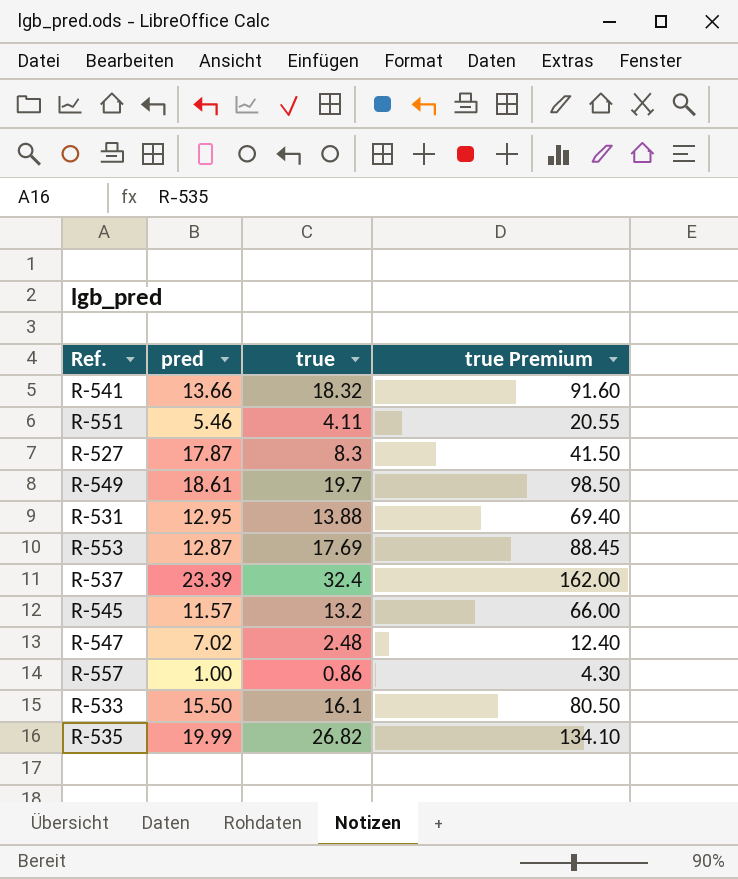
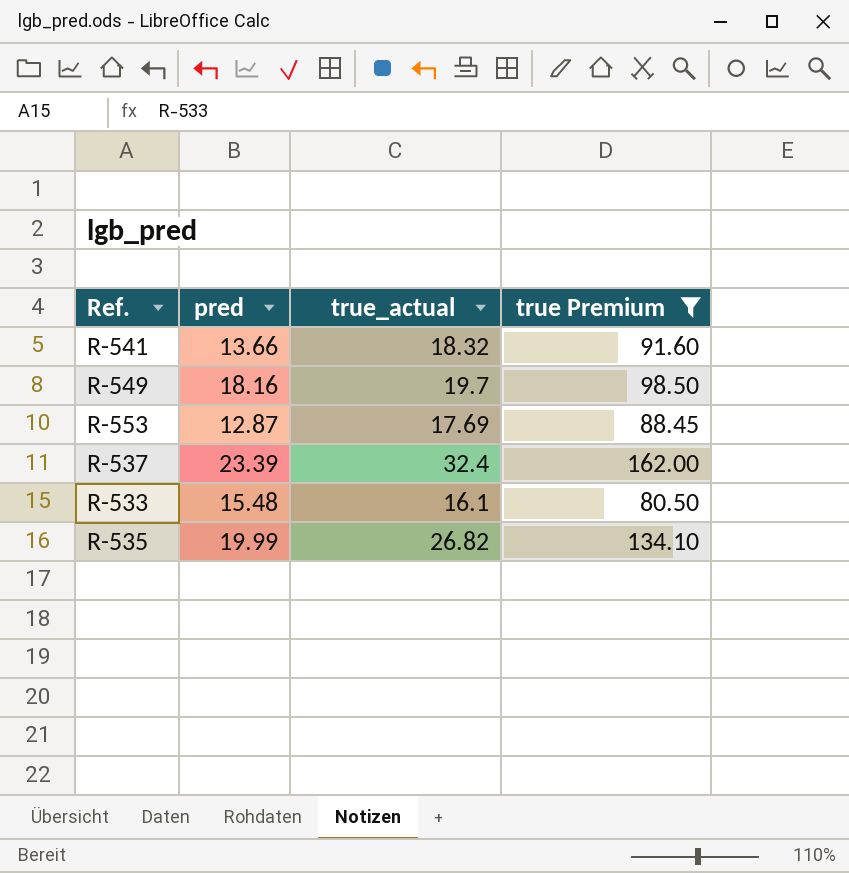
filter: none -> true Premium >= 80.50
column name: true -> true_actual
R-549 | pred: 18.61 -> 18.16
R-533 | pred: 15.50 -> 15.48

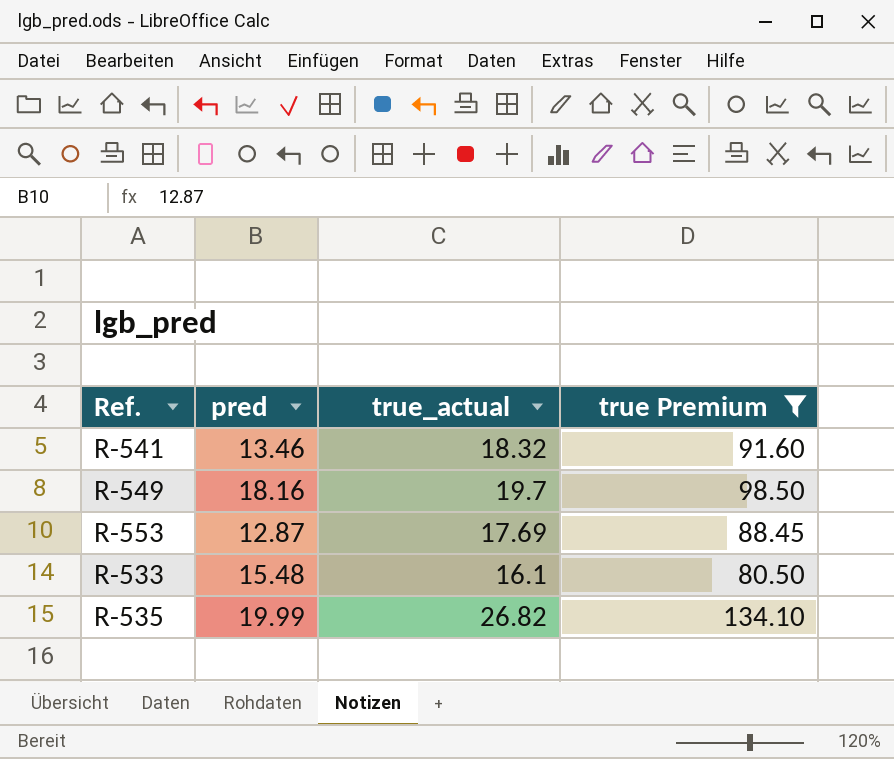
row R-537: 23.39 | 32.4 | 162.00 -> none
R-541 | pred: 13.66 -> 13.46

